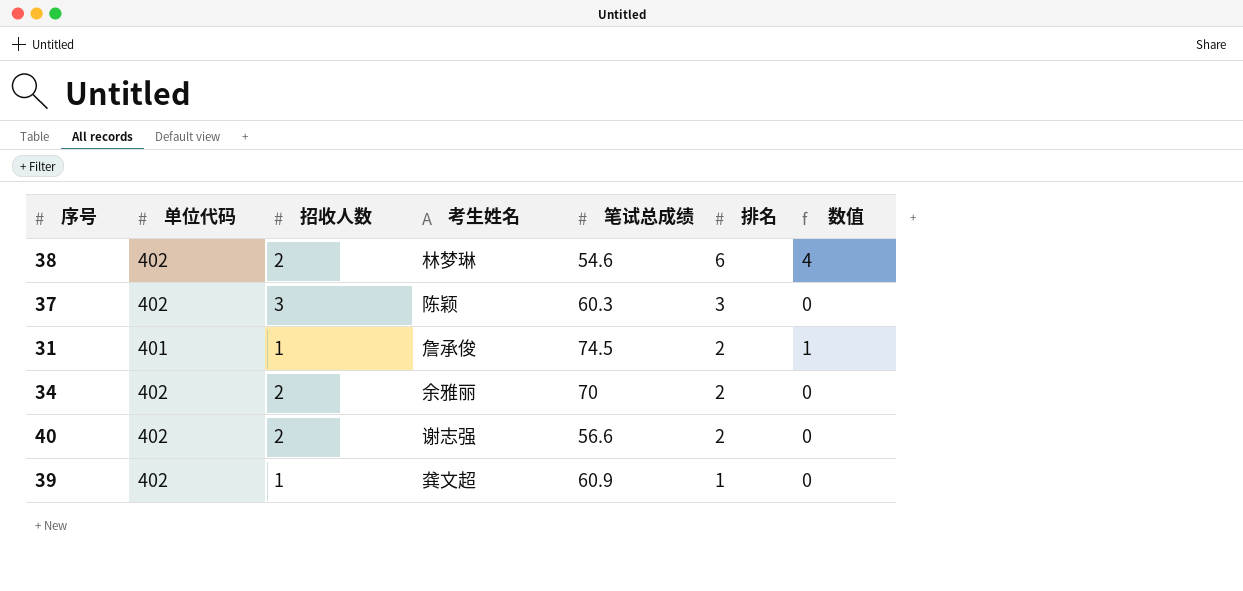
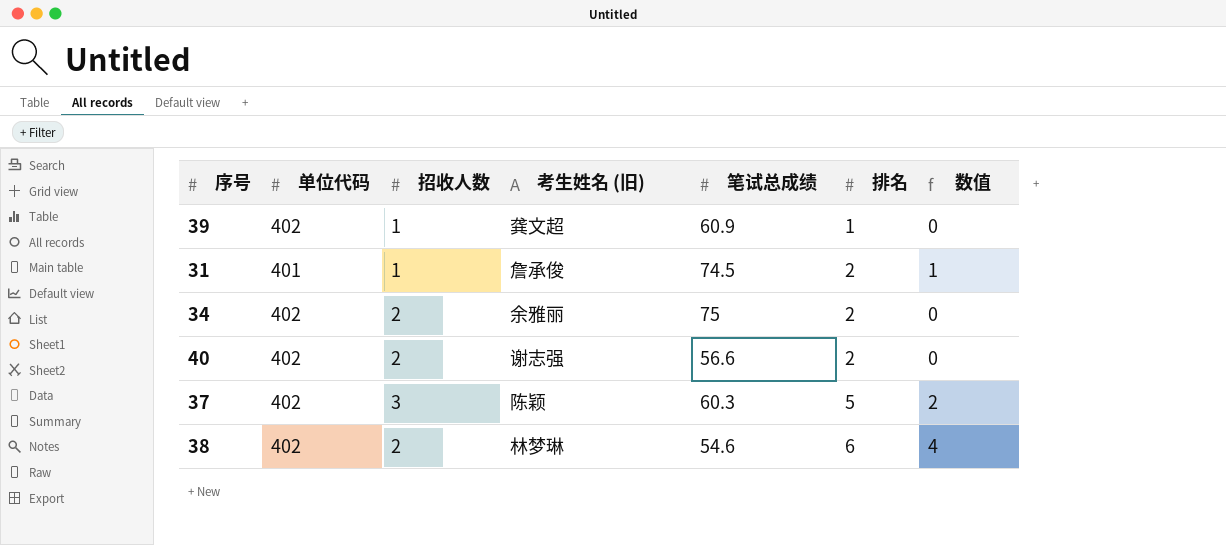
row order: 排名 descending -> 排名 ascending
column name: 考生姓名 -> 考生姓名 (旧)
34 | 笔试总成绩: 70 -> 75
37 | 排名: 3 -> 5
37 | 数值: 0 -> 2

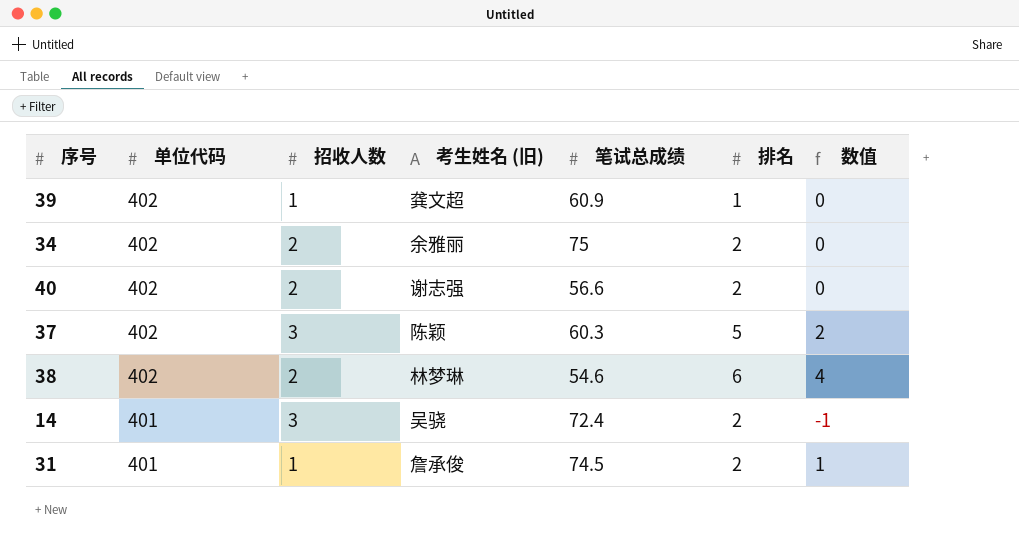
row order: 排名 ascending -> 单位代码 descending
row 14: none -> 401 | 3 | 吴骁 | 72.4 | 2 | -1

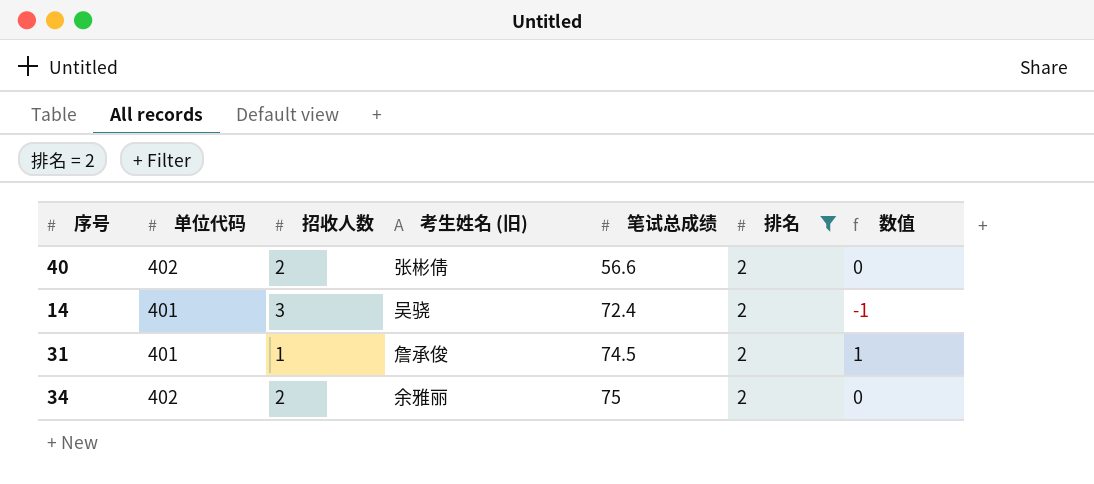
filter: none -> 排名 = 2
row order: 单位代码 descending -> 笔试总成绩 ascending
40 | 考生姓名 (旧): 谢志强 -> 张彬倩

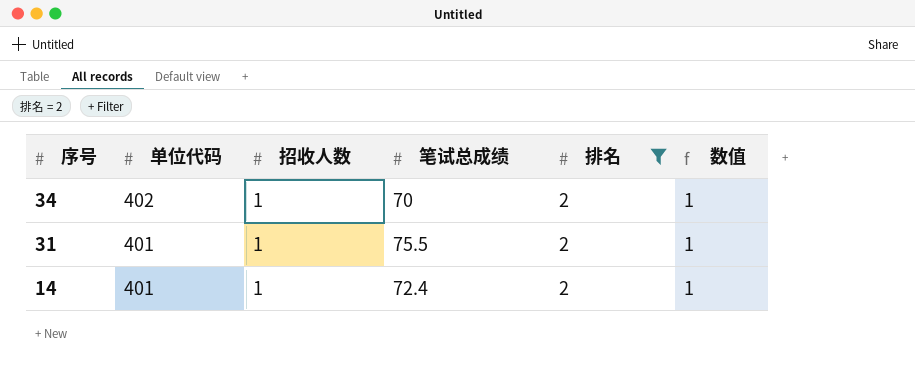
row order: 笔试总成绩 ascending -> 序号 descending
column 考生姓名 (旧) | position: 4 -> none
row 40: 402 | 2 | 张彬倩 | 56.6 | 2 | 0 -> none
34 | 招收人数: 2 -> 1
34 | 笔试总成绩: 75 -> 70
34 | 数值: 0 -> 1
31 | 笔试总成绩: 74.5 -> 75.5
14 | 招收人数: 3 -> 1
14 | 数值: -1 -> 1

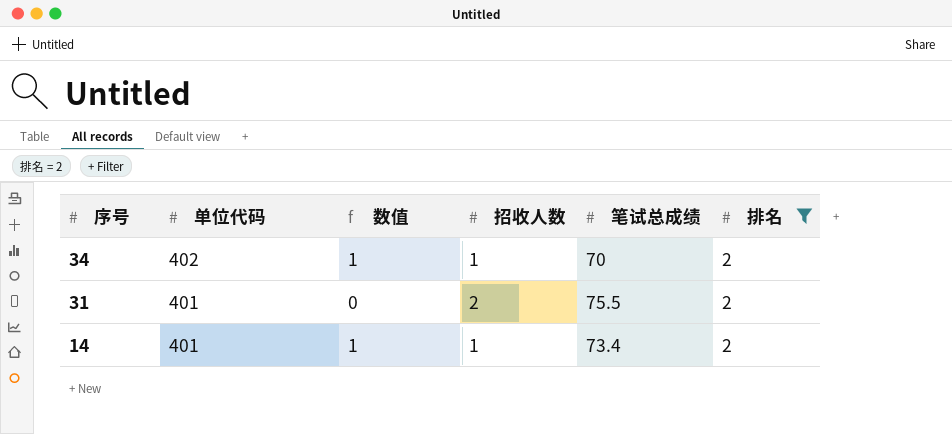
column 数值 | position: 6 -> 3
31 | 数值: 1 -> 0
31 | 招收人数: 1 -> 2
14 | 笔试总成绩: 72.4 -> 73.4

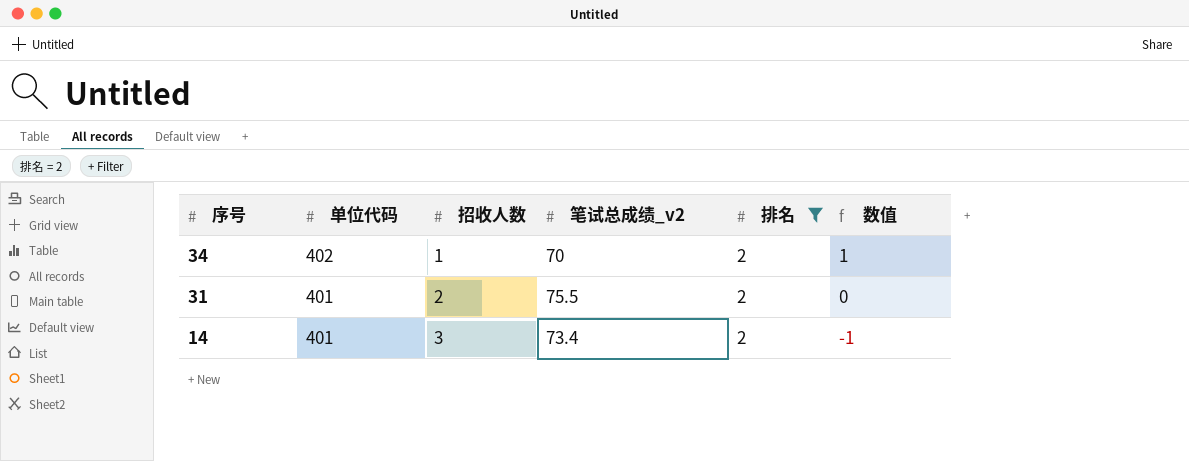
column name: 笔试总成绩 -> 笔试总成绩_v2
column 数值 | position: 3 -> 6
14 | 招收人数: 1 -> 3
14 | 数值: 1 -> -1

